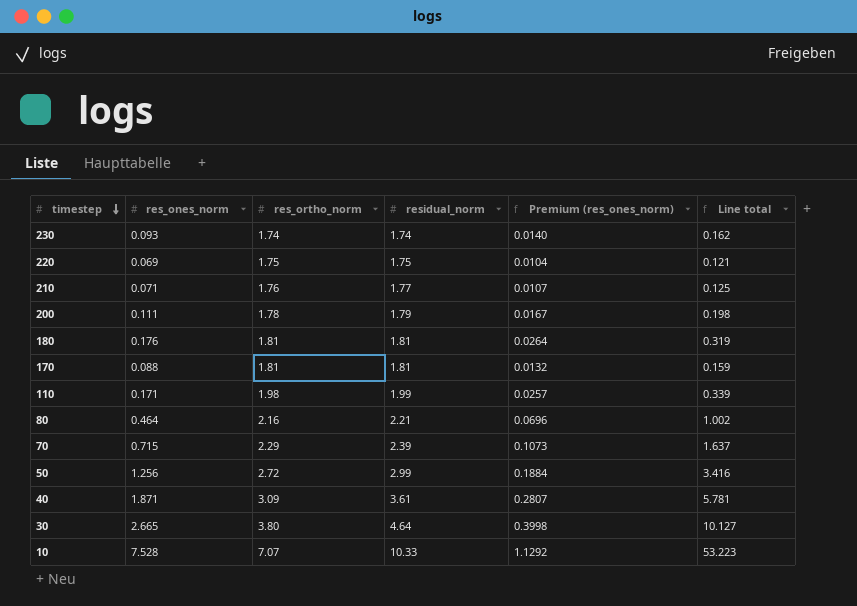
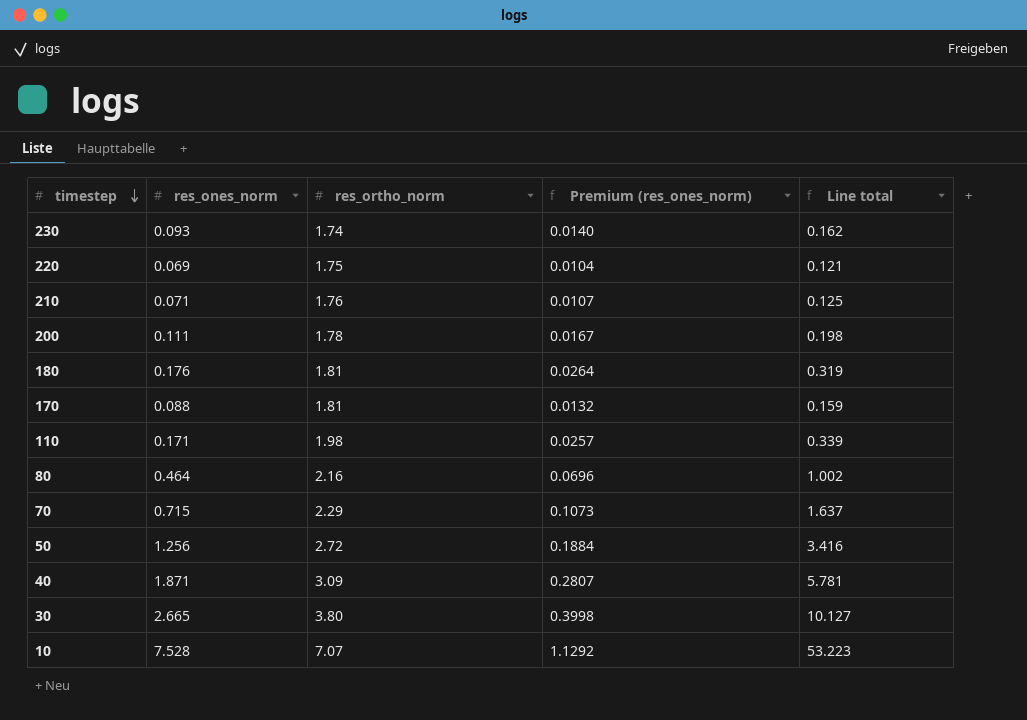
column residual_norm | position: 4 -> none

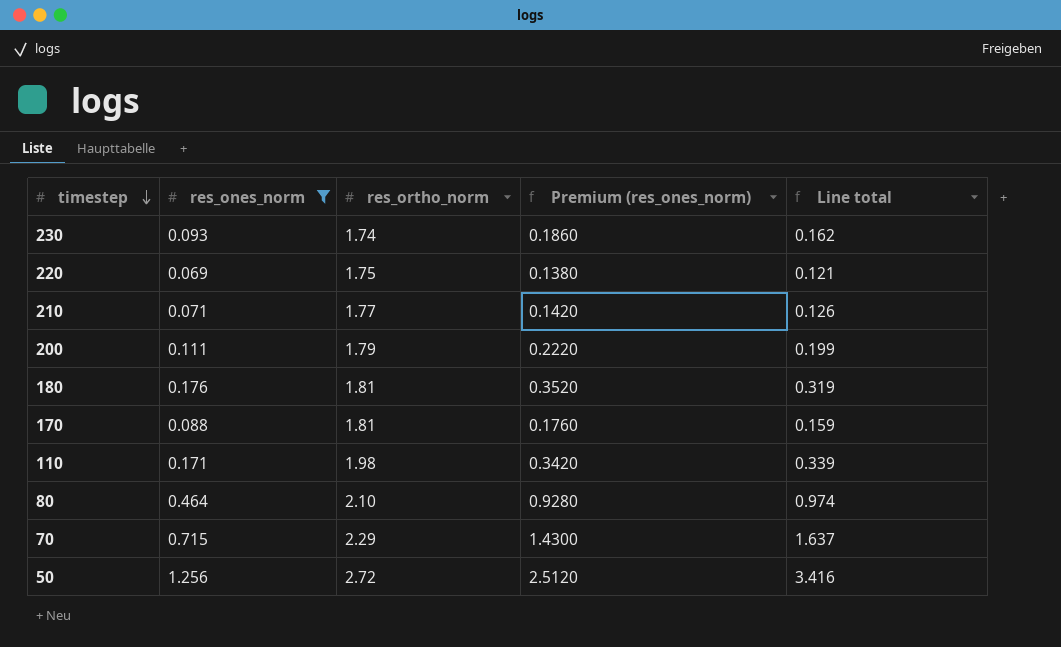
filter: none -> res_ones_norm <= 1.256
column Premium (res_ones_norm) | formula: [res_ones_norm] * 0.15 -> [res_ones_norm] * 2
210 | res_ortho_norm: 1.76 -> 1.77
210 | Line total: 0.125 -> 0.126
200 | res_ortho_norm: 1.78 -> 1.79
200 | Line total: 0.198 -> 0.199
80 | res_ortho_norm: 2.16 -> 2.10
80 | Line total: 1.002 -> 0.974

